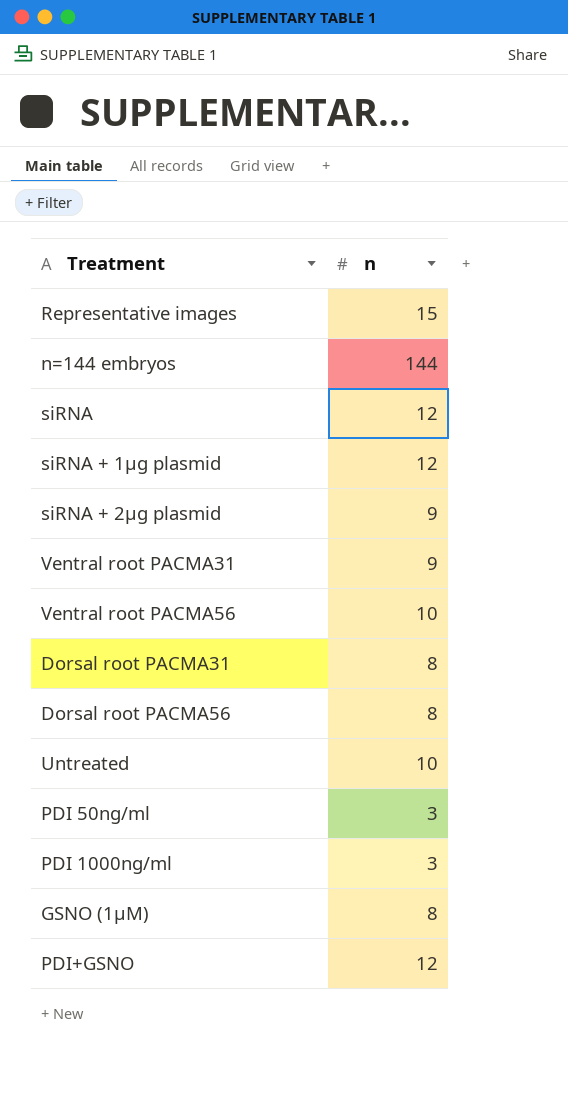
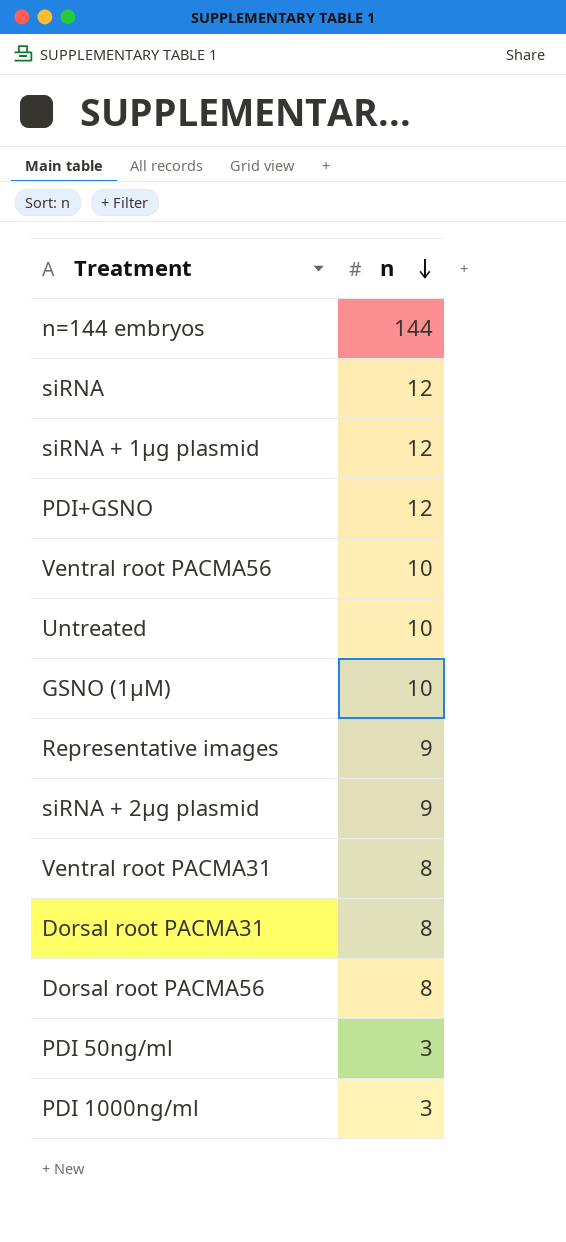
row order: none -> n descending
GSNO (1μM) | n: 8 -> 10
Representative images | n: 15 -> 9
Ventral root PACMA31 | n: 9 -> 8

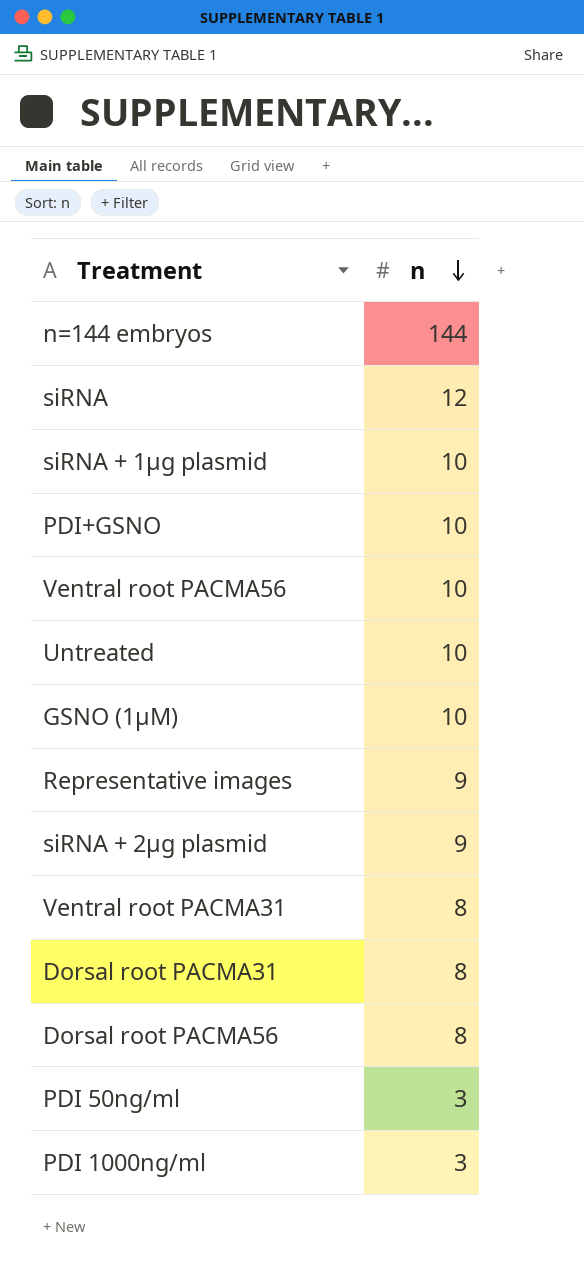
siRNA + 1μg plasmid | n: 12 -> 10
PDI+GSNO | n: 12 -> 10

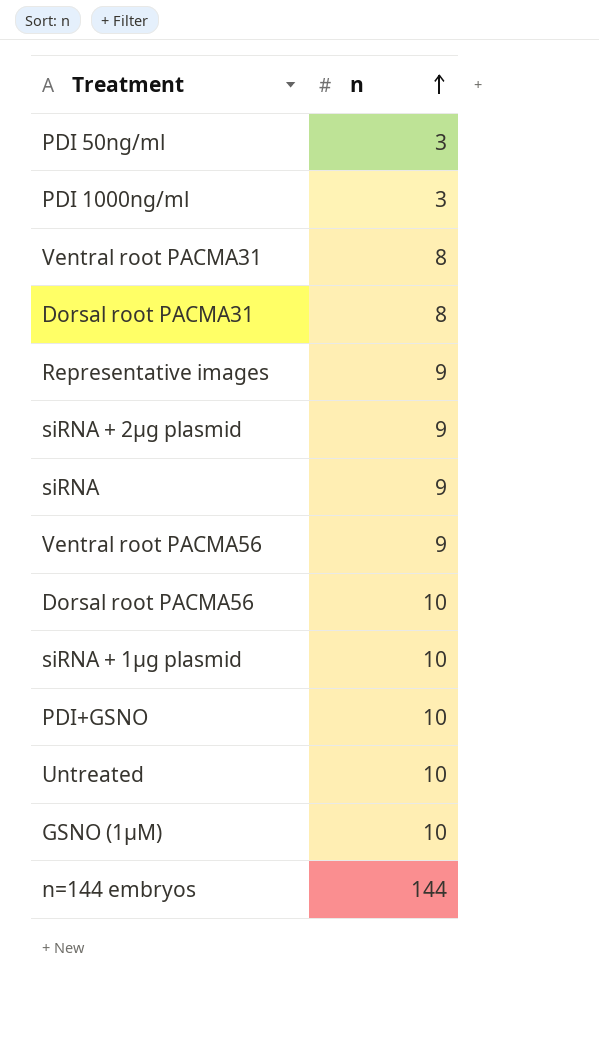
row order: n descending -> n ascending
siRNA | n: 12 -> 9
Ventral root PACMA56 | n: 10 -> 9
Dorsal root PACMA56 | n: 8 -> 10

